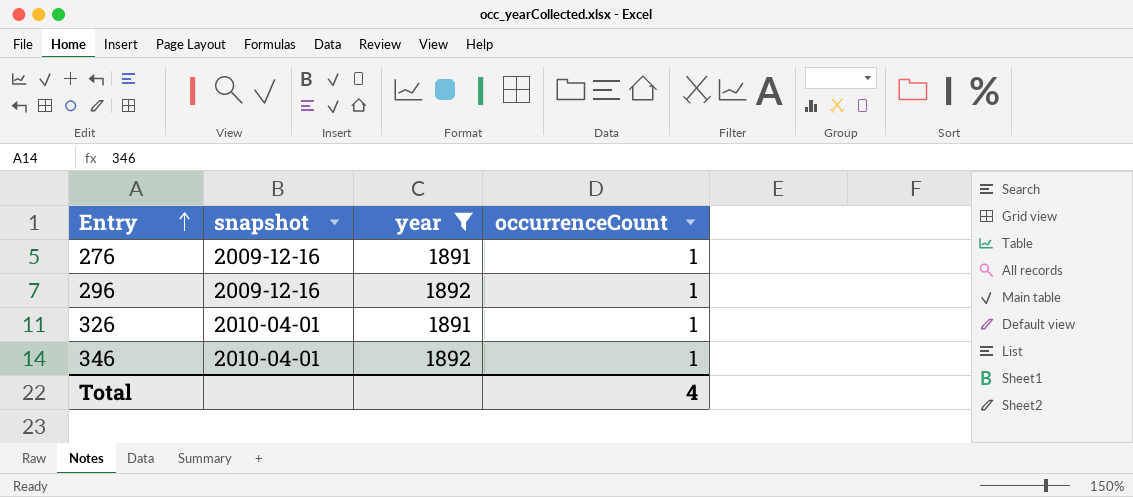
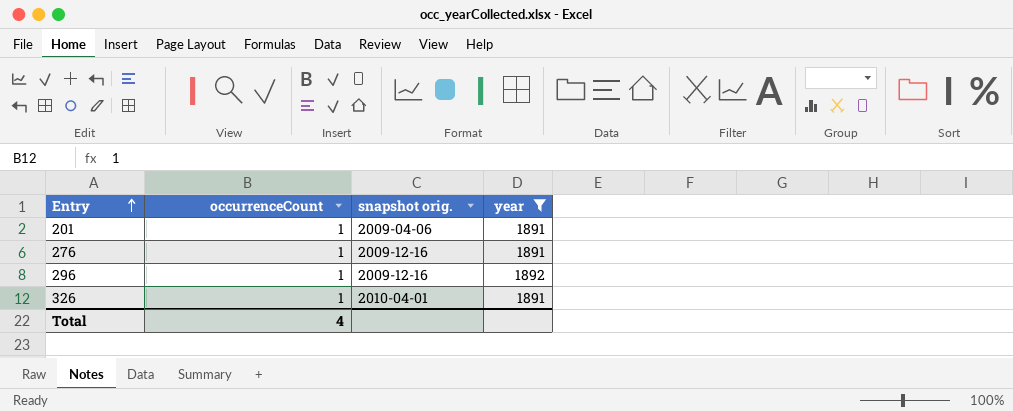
column occurrenceCount | position: 4 -> 2
column name: snapshot -> snapshot orig.
row 346: 2010-04-01 | 1892 | 1 -> none
row 201: none -> 1 | 2009-04-06 | 1891

